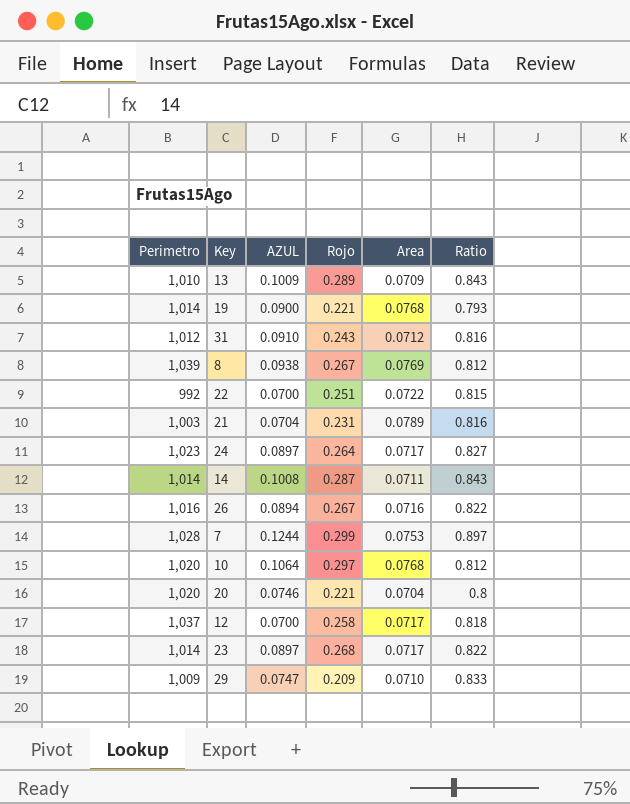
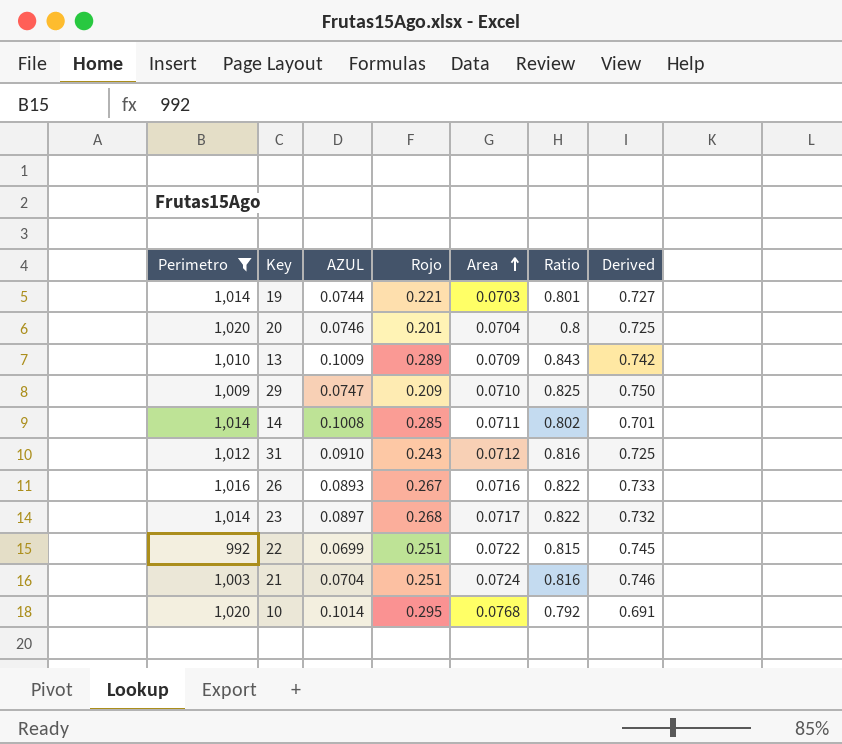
filter: none -> Perimetro <= 1,020
row order: none -> Area ascending
column Derived | formula: none -> [Ratio] - [AZUL]
19 | AZUL: 0.0900 -> 0.0744
19 | Area: 0.0768 -> 0.0703
19 | Ratio: 0.793 -> 0.801
20 | Rojo: 0.221 -> 0.201
29 | Ratio: 0.833 -> 0.825
14 | Rojo: 0.287 -> 0.285
14 | Ratio: 0.843 -> 0.802
26 | AZUL: 0.0894 -> 0.0893
22 | AZUL: 0.0700 -> 0.0699
21 | Rojo: 0.231 -> 0.251
21 | Area: 0.0789 -> 0.0724
10 | AZUL: 0.1064 -> 0.1014
10 | Rojo: 0.297 -> 0.295
10 | Ratio: 0.812 -> 0.792

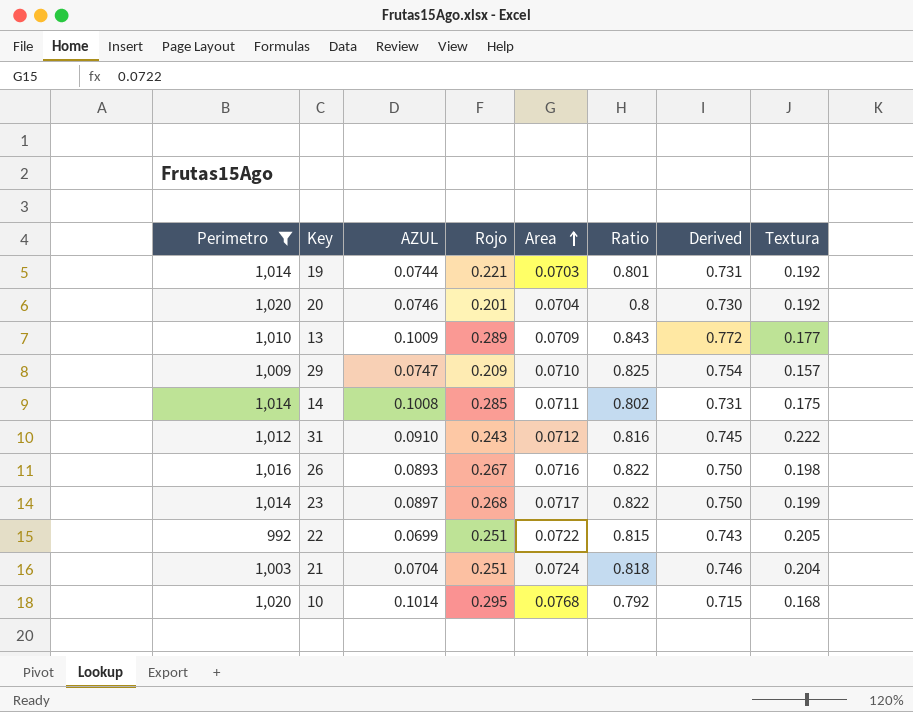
column Derived | formula: [Ratio] - [AZUL] -> [Ratio] - [Area]
column Textura | position: none -> 8
21 | Ratio: 0.816 -> 0.818

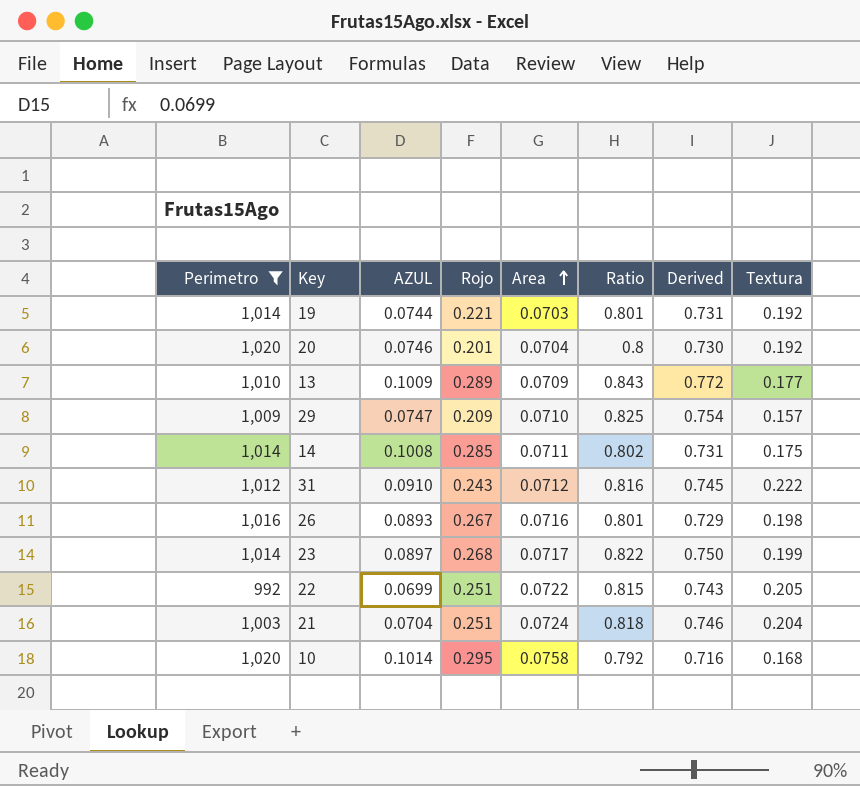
26 | Ratio: 0.822 -> 0.801
26 | Derived: 0.750 -> 0.729
10 | Area: 0.0768 -> 0.0758
10 | Derived: 0.715 -> 0.716

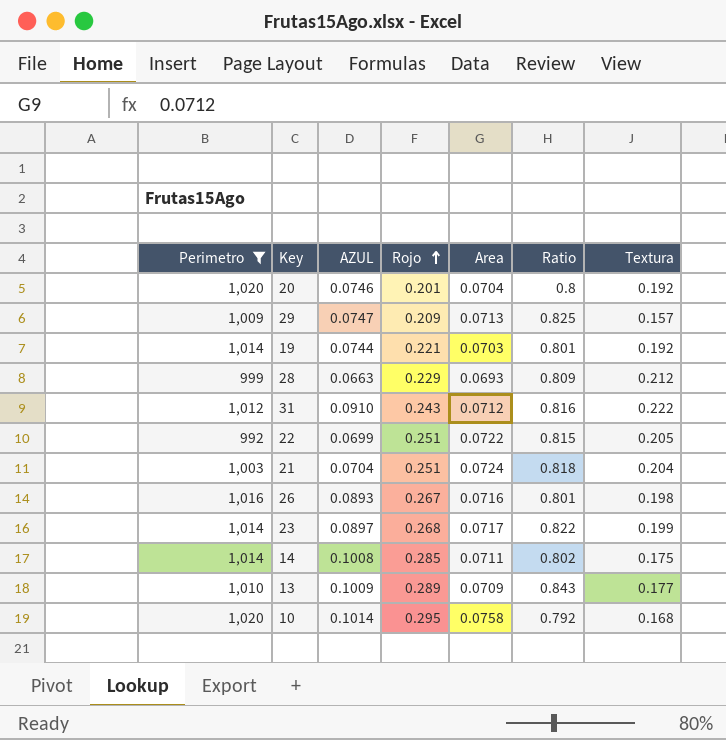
row order: Area ascending -> Rojo ascending
column Derived | formula: [Ratio] - [Area] -> none
29 | Area: 0.0710 -> 0.0713
row 28: none -> 999 | 0.0663 | 0.229 | 0.0693 | 0.809 | 0.212

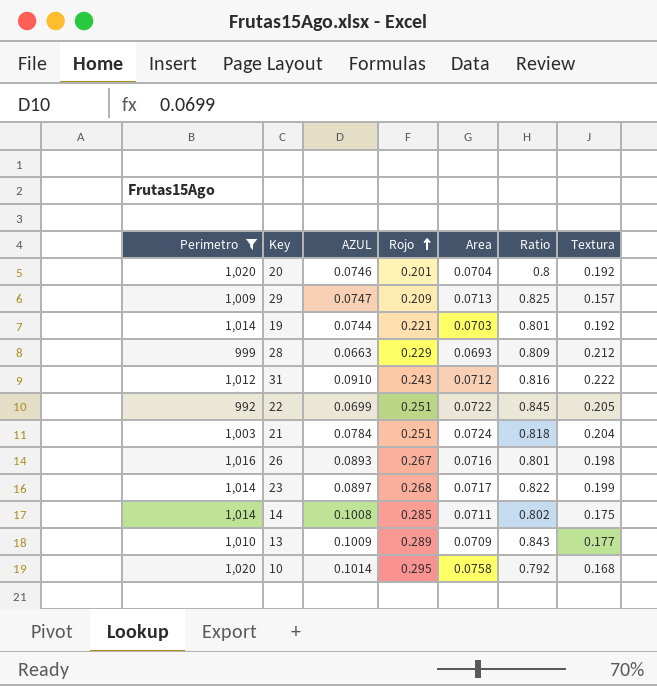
22 | Ratio: 0.815 -> 0.845
21 | AZUL: 0.0704 -> 0.0784

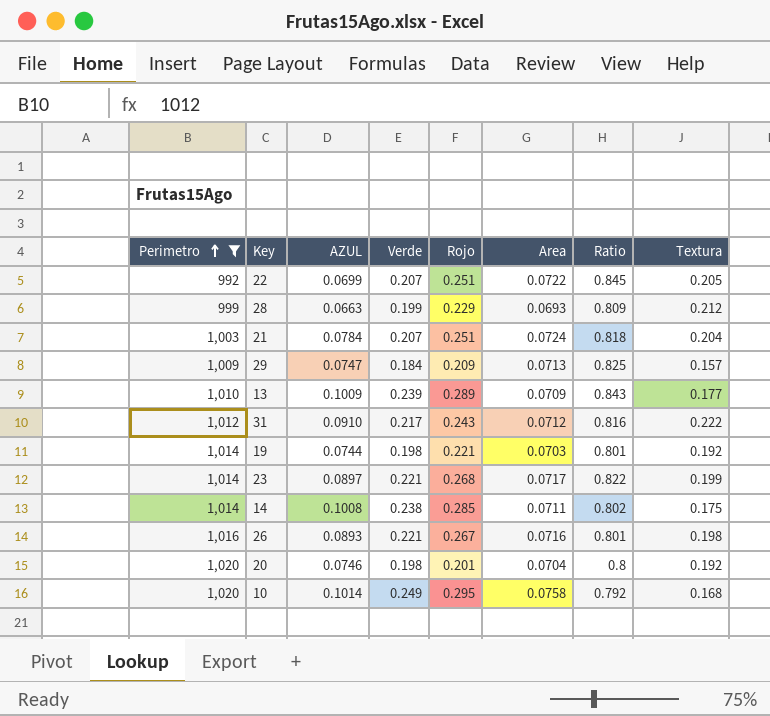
row order: Rojo ascending -> Perimetro ascending
column Verde | position: none -> 4

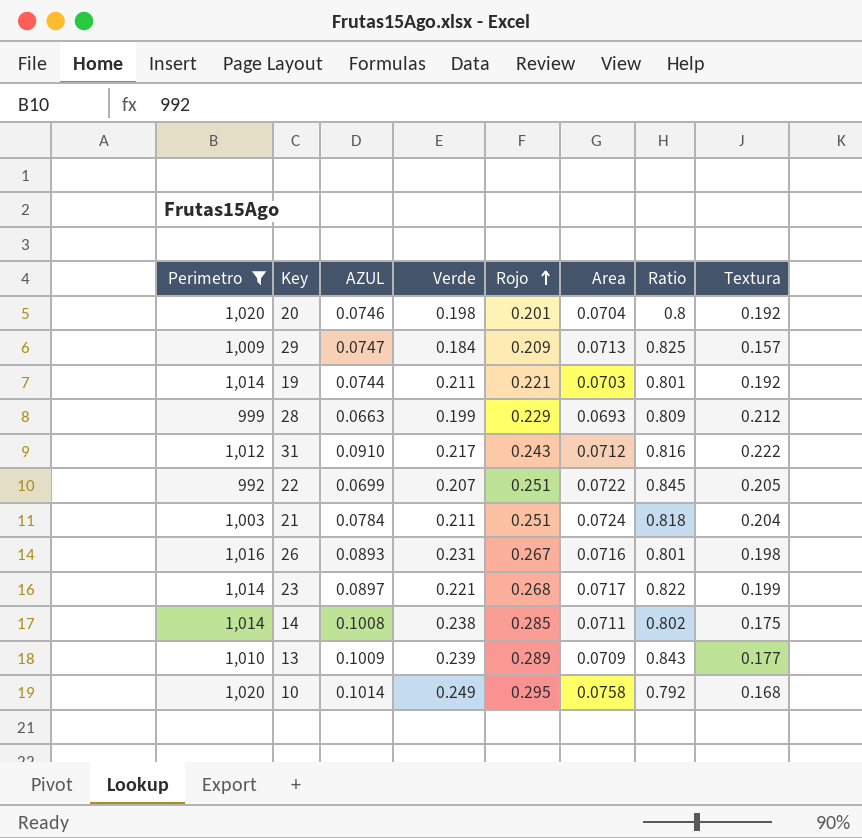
row order: Perimetro ascending -> Rojo ascending
19 | Verde: 0.198 -> 0.211
21 | Verde: 0.207 -> 0.211
26 | Verde: 0.221 -> 0.231

